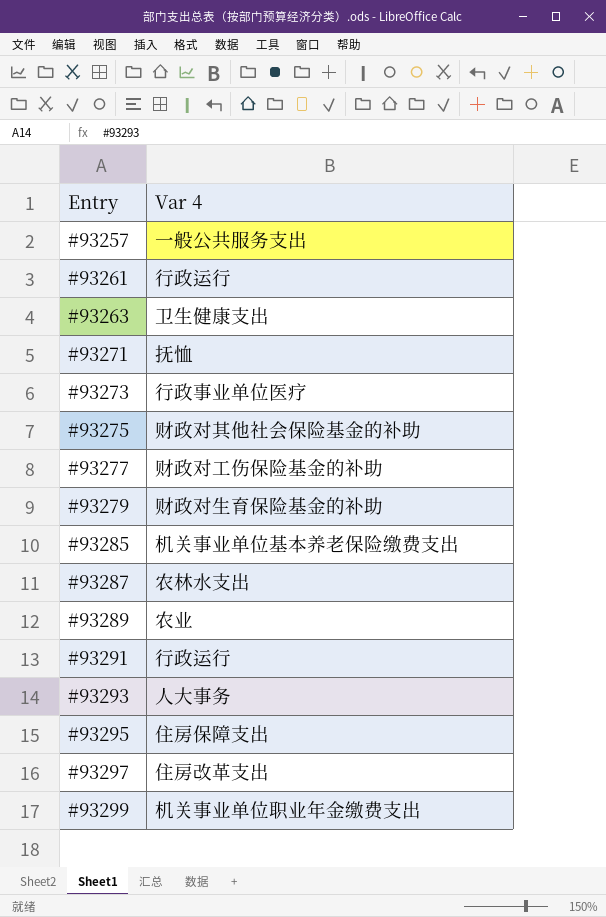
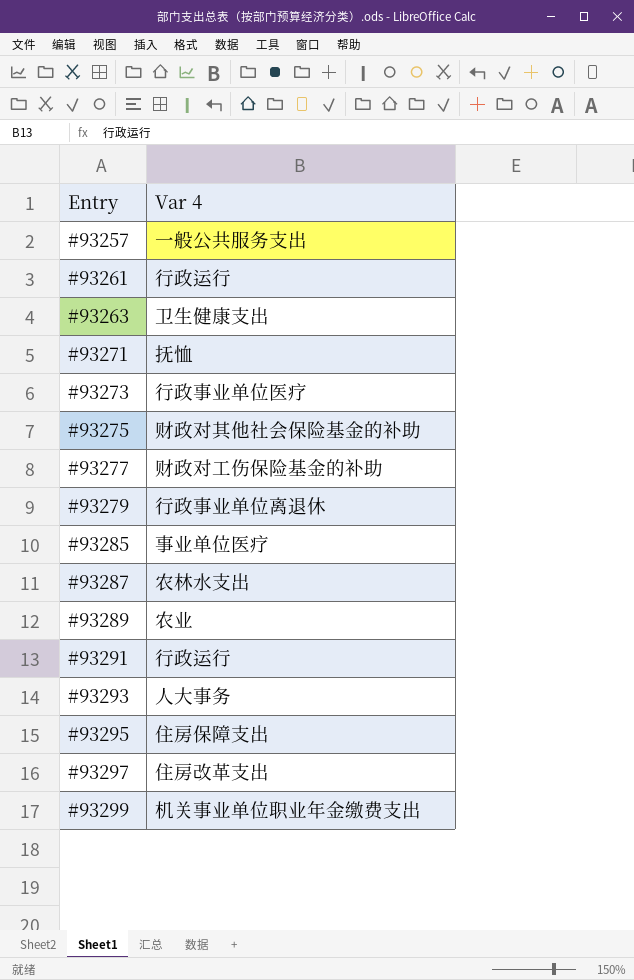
#93279 | Var 4: 财政对生育保险基金的补助 -> 行政事业单位离退休
#93285 | Var 4: 机关事业单位基本养老保险缴费支出 -> 事业单位医疗

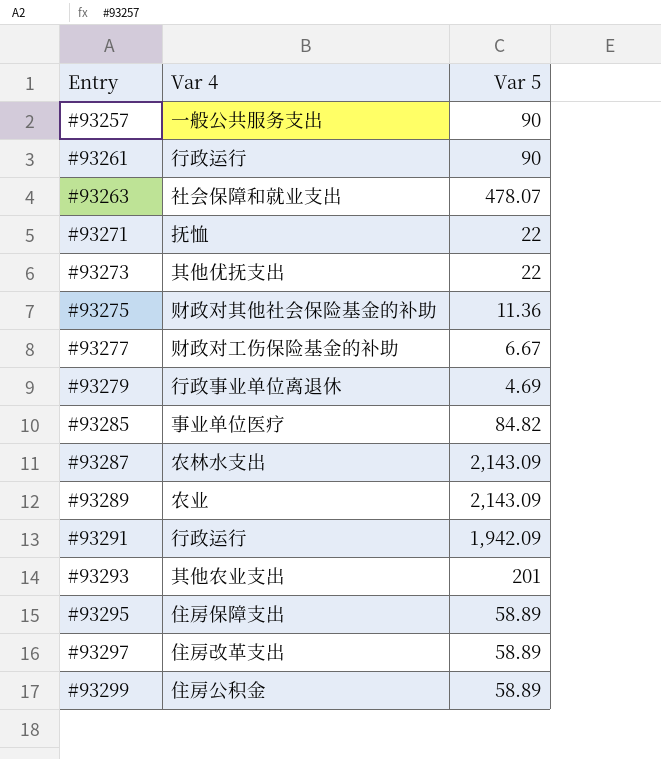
column Var 5 | position: none -> 3
#93263 | Var 4: 卫生健康支出 -> 社会保障和就业支出
#93273 | Var 4: 行政事业单位医疗 -> 其他优抚支出
#93293 | Var 4: 人大事务 -> 其他农业支出
#93299 | Var 4: 机关事业单位职业年金缴费支出 -> 住房公积金

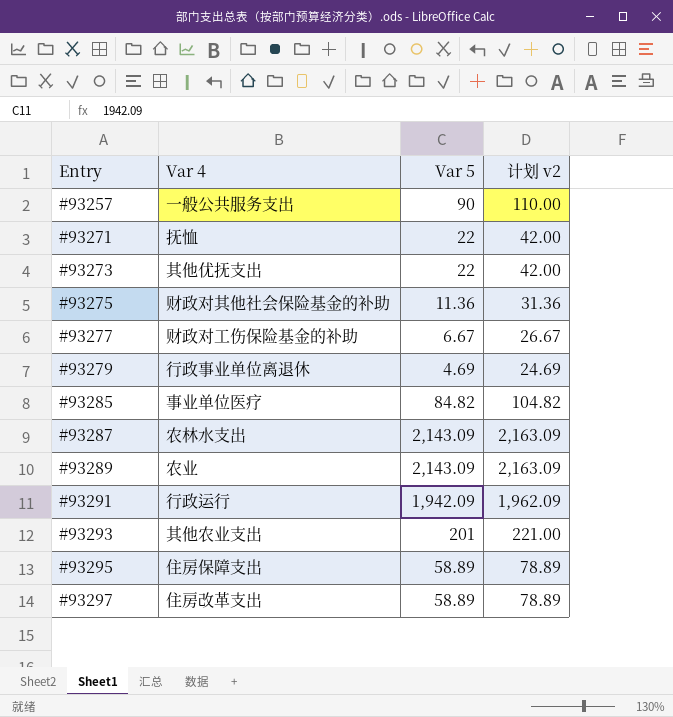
column 计划 v2 | formula: none -> [Var 5] + 20
row #93261: 行政运行 | 90 -> none
row #93263: 社会保障和就业支出 | 478.07 -> none
row #93299: 住房公积金 | 58.89 -> none

